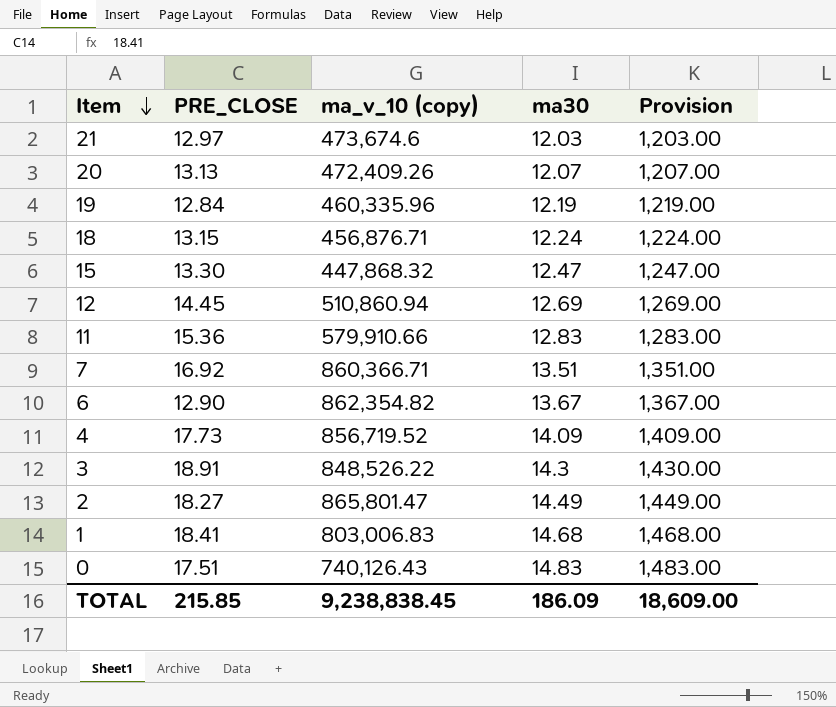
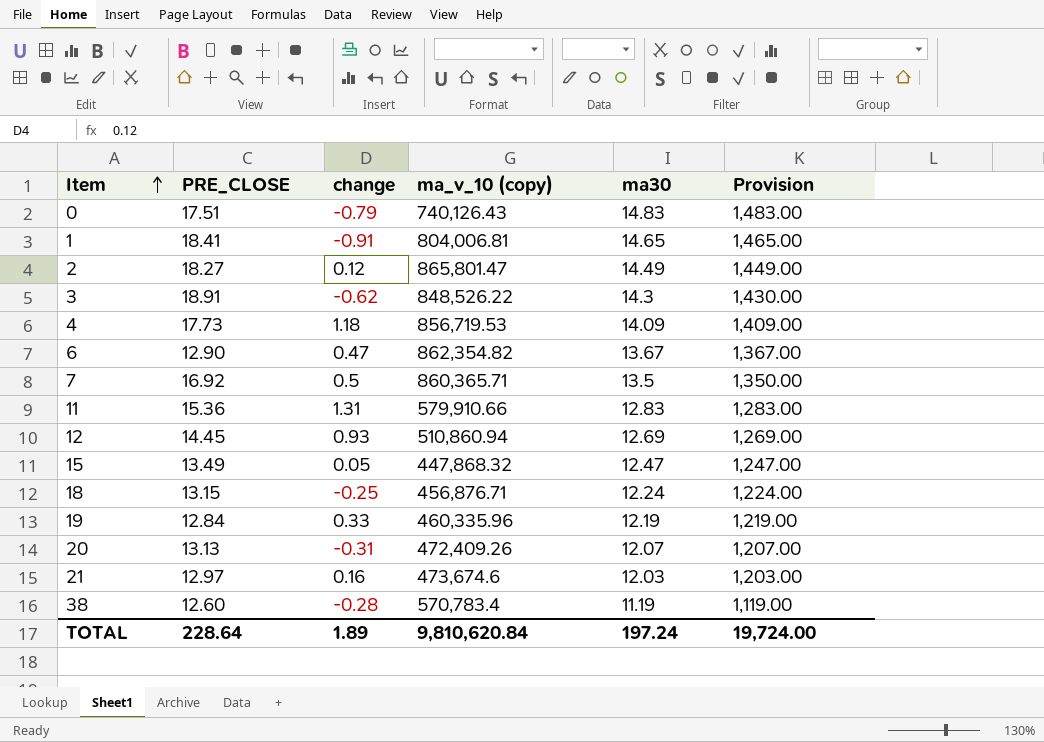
row order: Item descending -> Item ascending
column change | position: none -> 3
1 | ma_v_10 (copy): 803,006.83 -> 804,006.81
1 | ma30: 14.68 -> 14.65
1 | Provision: 1,468.00 -> 1,465.00
4 | ma_v_10 (copy): 856,719.52 -> 856,719.53
7 | ma_v_10 (copy): 860,366.71 -> 860,365.71
7 | ma30: 13.51 -> 13.5
7 | Provision: 1,351.00 -> 1,350.00
15 | PRE_CLOSE: 13.30 -> 13.49
row 38: none -> 12.60 | -0.28 | 570,783.4 | 11.19 | 1,119.00
TOTAL | PRE_CLOSE: 215.85 -> 228.64
TOTAL | ma_v_10 (copy): 9,238,838.45 -> 9,810,620.84
TOTAL | ma30: 186.09 -> 197.24
TOTAL | Provision: 18,609.00 -> 19,724.00

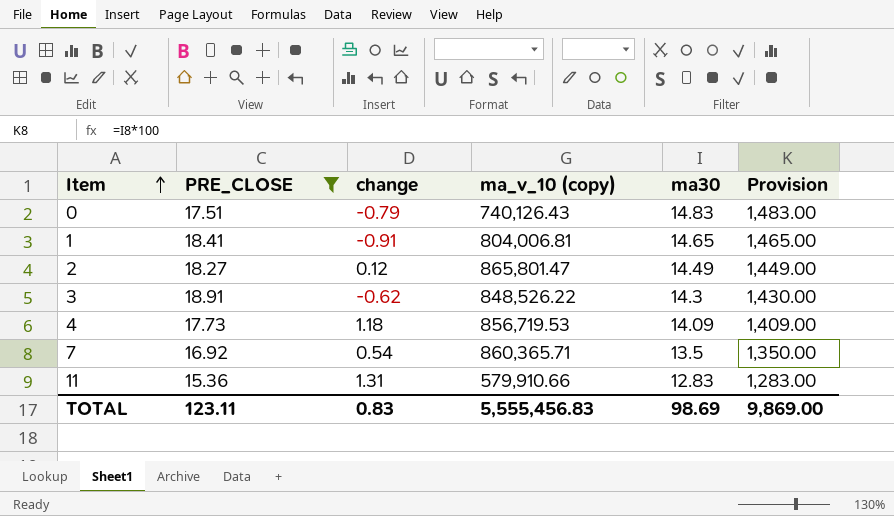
filter: none -> PRE_CLOSE >= 15.36
7 | change: 0.5 -> 0.54
TOTAL | PRE_CLOSE: 228.64 -> 123.11
TOTAL | change: 1.89 -> 0.83
TOTAL | ma_v_10 (copy): 9,810,620.84 -> 5,555,456.83
TOTAL | ma30: 197.24 -> 98.69
TOTAL | Provision: 19,724.00 -> 9,869.00

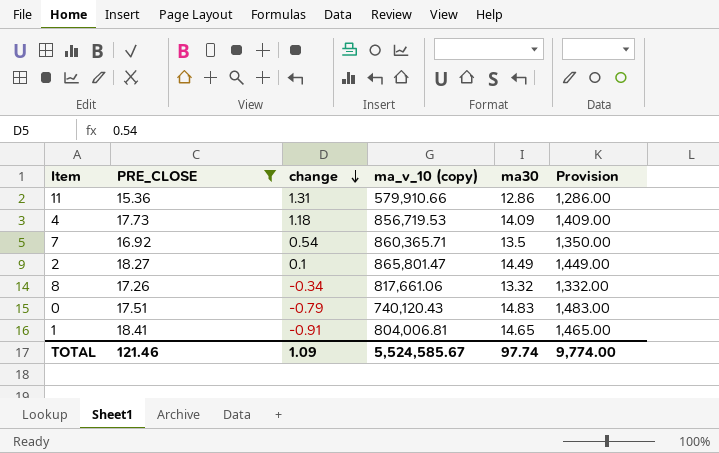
row order: Item ascending -> change descending
row 3: 18.91 | -0.62 | 848,526.22 | 14.3 | 1,430.00 -> none
11 | ma30: 12.83 -> 12.86
11 | Provision: 1,283.00 -> 1,286.00
2 | change: 0.12 -> 0.1
row 8: none -> 17.26 | -0.34 | 817,661.06 | 13.32 | 1,332.00
0 | ma_v_10 (copy): 740,126.43 -> 740,120.43
TOTAL | PRE_CLOSE: 123.11 -> 121.46
TOTAL | change: 0.83 -> 1.09
TOTAL | ma_v_10 (copy): 5,555,456.83 -> 5,524,585.67
TOTAL | ma30: 98.69 -> 97.74
TOTAL | Provision: 9,869.00 -> 9,774.00

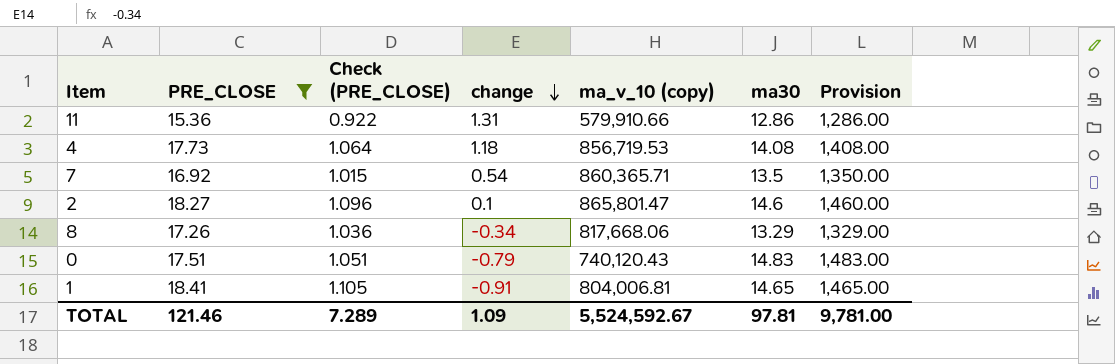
column Check (PRE_CLOSE) | formula: none -> [PRE_CLOSE] * 0.06
4 | ma30: 14.09 -> 14.08
4 | Provision: 1,409.00 -> 1,408.00
2 | ma30: 14.49 -> 14.6
2 | Provision: 1,449.00 -> 1,460.00
8 | ma_v_10 (copy): 817,661.06 -> 817,668.06
8 | ma30: 13.32 -> 13.29
8 | Provision: 1,332.00 -> 1,329.00
TOTAL | ma_v_10 (copy): 5,524,585.67 -> 5,524,592.67
TOTAL | ma30: 97.74 -> 97.81
TOTAL | Provision: 9,774.00 -> 9,781.00

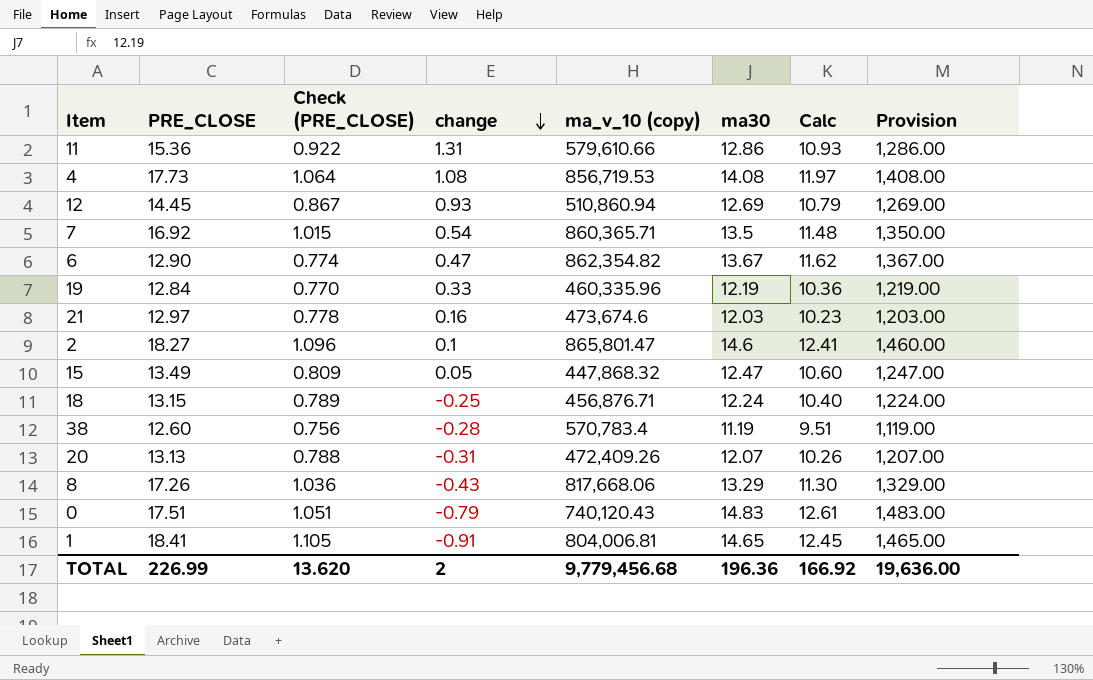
filter: PRE_CLOSE >= 15.36 -> none
column Calc | formula: none -> [ma30] * 0.85
11 | ma_v_10 (copy): 579,910.66 -> 579,610.66
4 | change: 1.18 -> 1.08
8 | change: -0.34 -> -0.43
TOTAL | PRE_CLOSE: 121.46 -> 226.99
TOTAL | Check (PRE_CLOSE): 7.289 -> 13.620
TOTAL | change: 1.09 -> 2
TOTAL | ma_v_10 (copy): 5,524,592.67 -> 9,779,456.68
TOTAL | ma30: 97.81 -> 196.36
TOTAL | Provision: 9,781.00 -> 19,636.00

